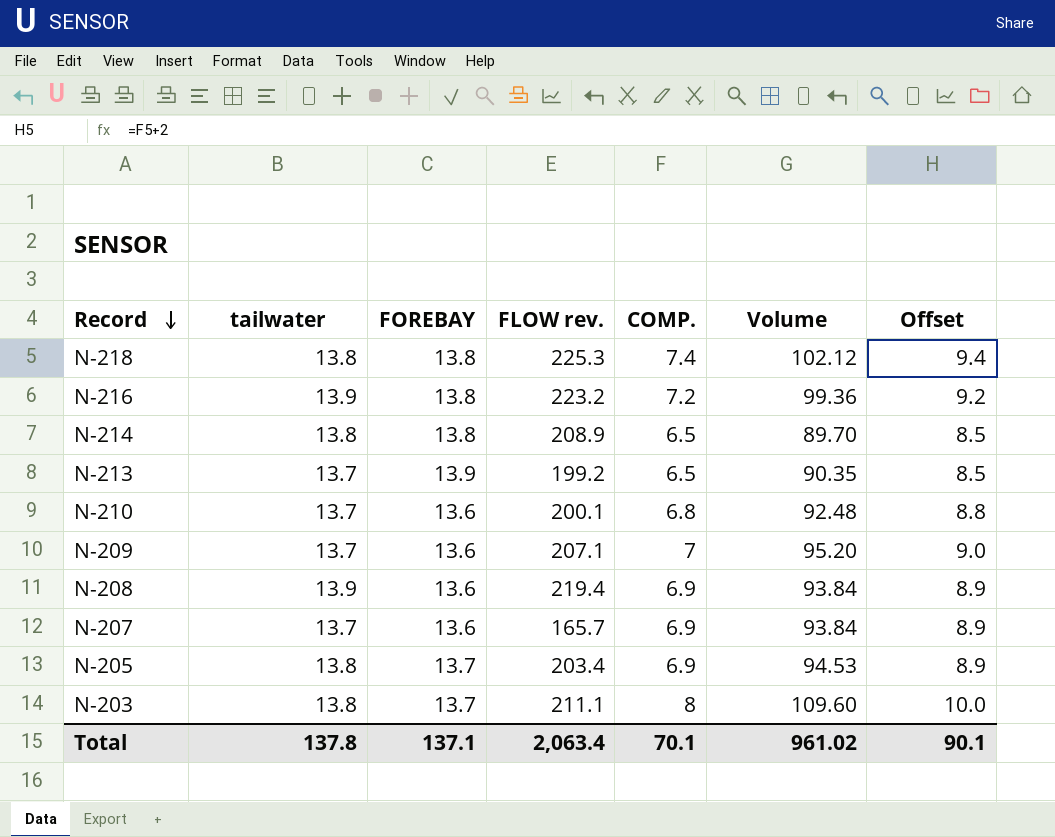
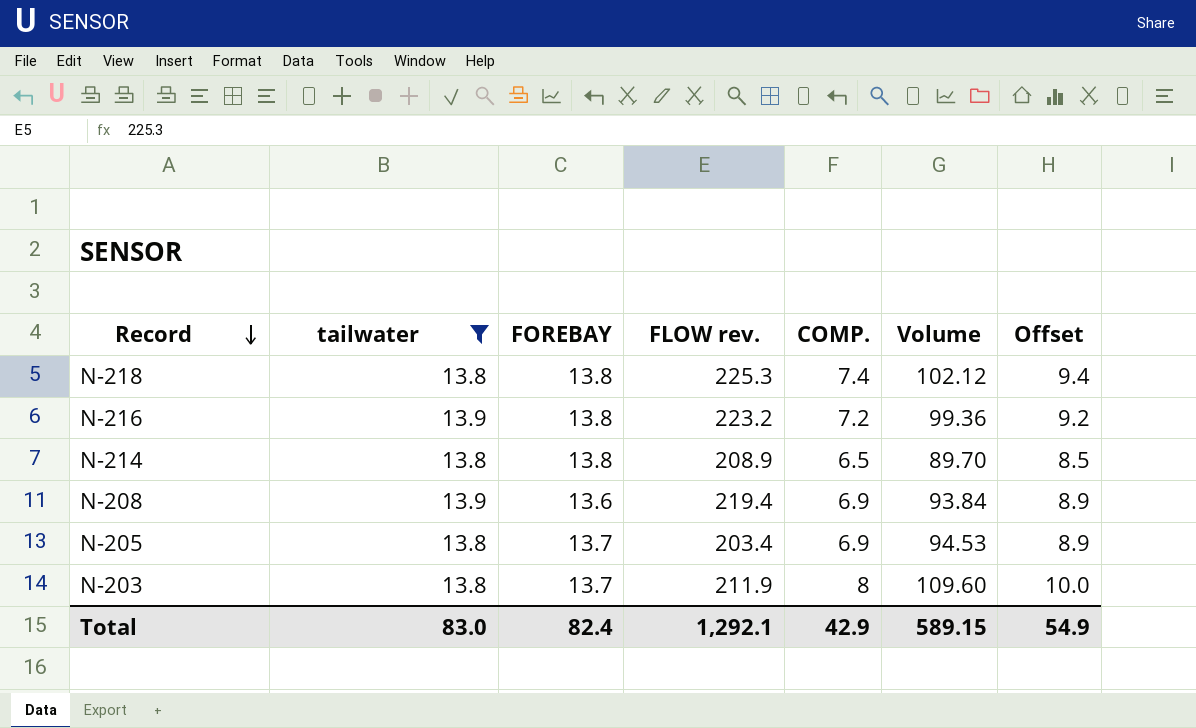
filter: none -> tailwater != 13.7
N-203 | FLOW rev.: 211.1 -> 211.9
Total | tailwater: 137.8 -> 83.0
Total | FOREBAY: 137.1 -> 82.4
Total | FLOW rev.: 2,063.4 -> 1,292.1
Total | COMP.: 70.1 -> 42.9
Total | Volume: 961.02 -> 589.15
Total | Offset: 90.1 -> 54.9

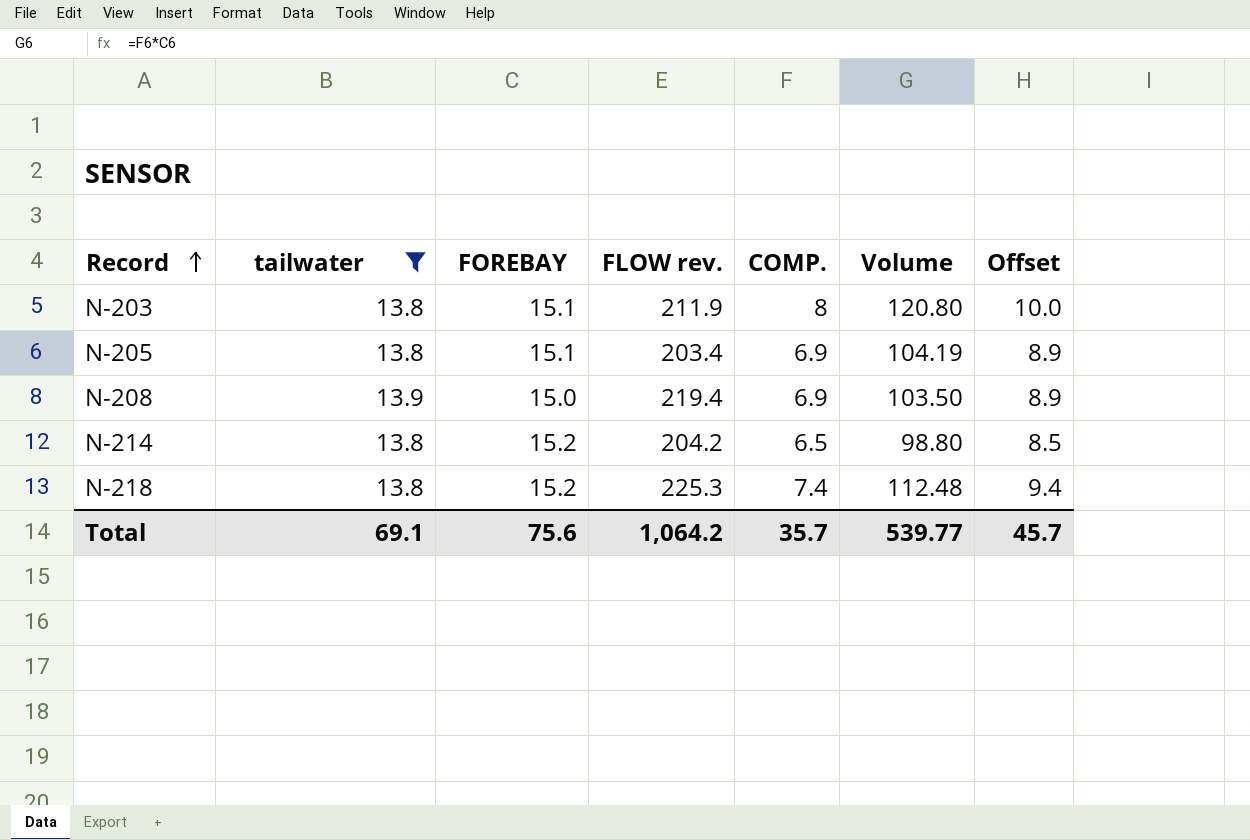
row order: Record descending -> Record ascending
row N-216: 13.9 | 13.8 | 223.2 | 7.2 | 99.36 | 9.2 -> none
N-203 | FOREBAY: 13.7 -> 15.1
N-203 | Volume: 109.60 -> 120.80
N-205 | FOREBAY: 13.7 -> 15.1
N-205 | Volume: 94.53 -> 104.19
N-208 | FOREBAY: 13.6 -> 15.0
N-208 | Volume: 93.84 -> 103.50
N-214 | FOREBAY: 13.8 -> 15.2
N-214 | FLOW rev.: 208.9 -> 204.2
N-214 | Volume: 89.70 -> 98.80
N-218 | FOREBAY: 13.8 -> 15.2
N-218 | Volume: 102.12 -> 112.48
Total | tailwater: 83.0 -> 69.1
Total | FOREBAY: 82.4 -> 75.6
Total | FLOW rev.: 1,292.1 -> 1,064.2
Total | COMP.: 42.9 -> 35.7
Total | Volume: 589.15 -> 539.77
Total | Offset: 54.9 -> 45.7

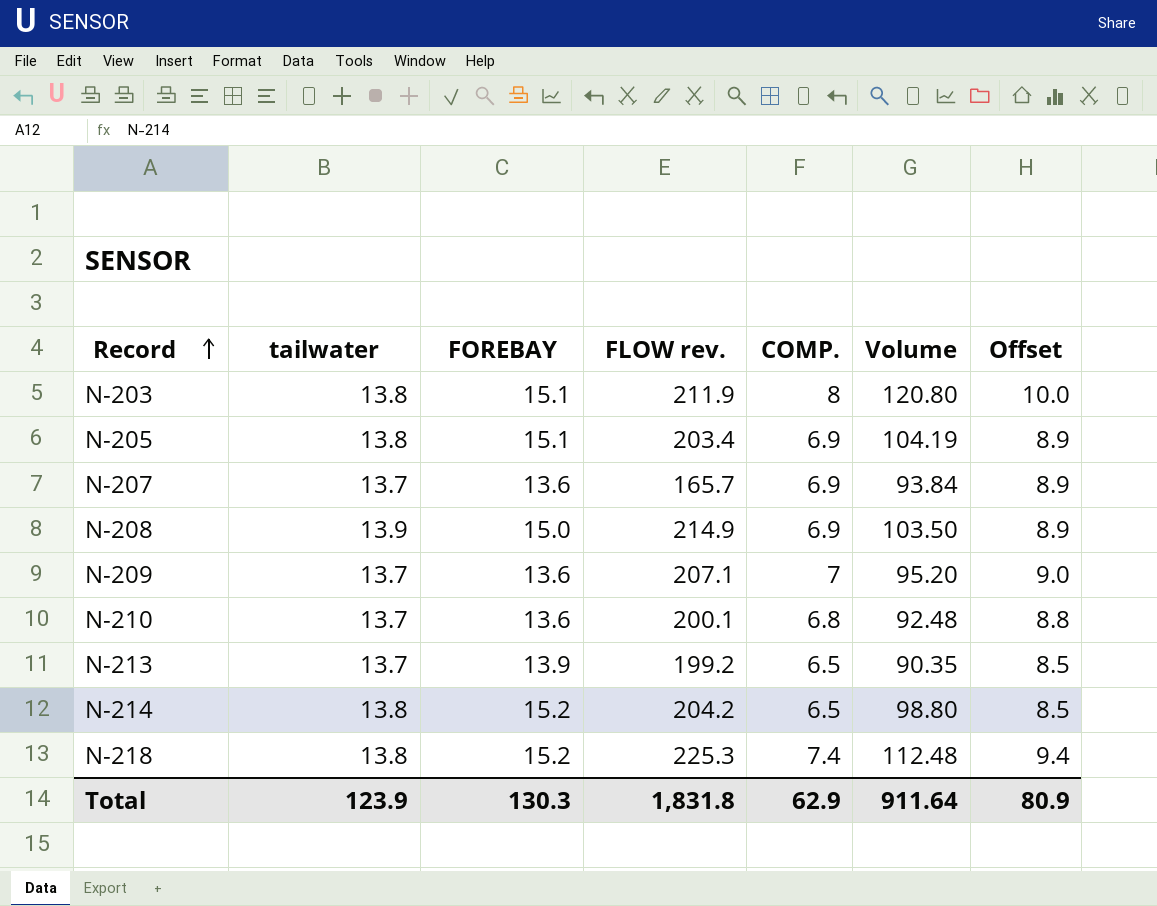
filter: tailwater != 13.7 -> none
N-208 | FLOW rev.: 219.4 -> 214.9
Total | tailwater: 69.1 -> 123.9
Total | FOREBAY: 75.6 -> 130.3
Total | FLOW rev.: 1,064.2 -> 1,831.8
Total | COMP.: 35.7 -> 62.9
Total | Volume: 539.77 -> 911.64
Total | Offset: 45.7 -> 80.9

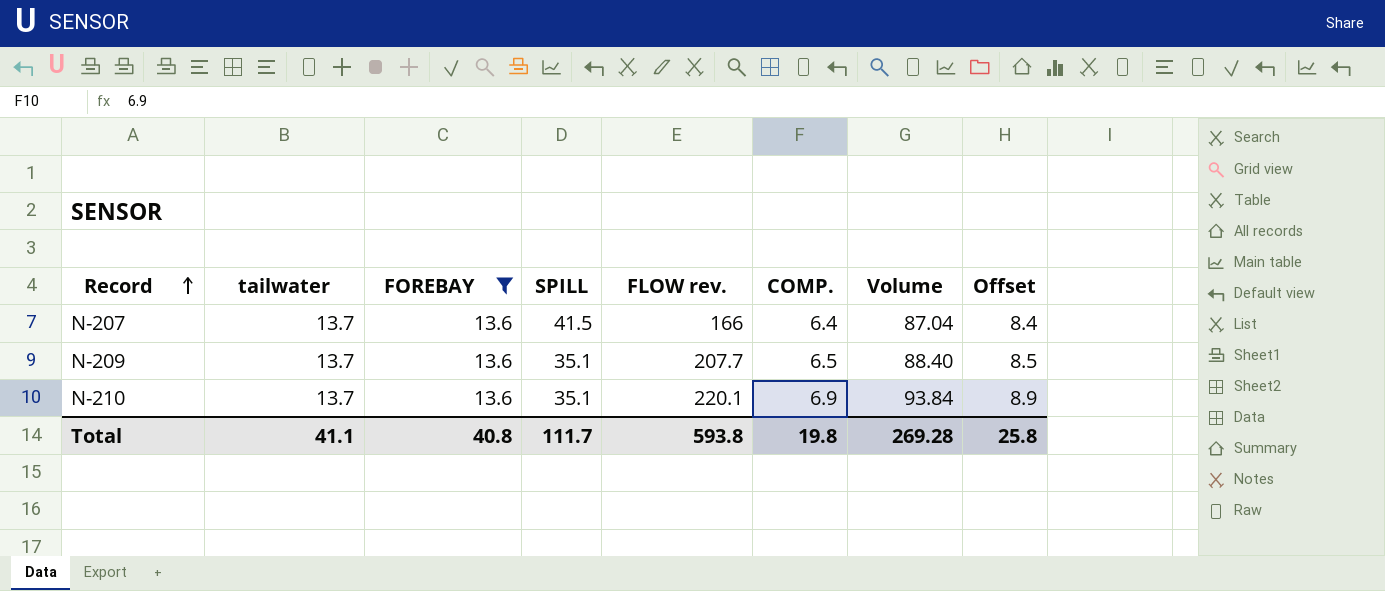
filter: none -> FOREBAY = 13.6
column SPILL | position: none -> 4
N-207 | FLOW rev.: 165.7 -> 166
N-207 | COMP.: 6.9 -> 6.4
N-207 | Volume: 93.84 -> 87.04
N-207 | Offset: 8.9 -> 8.4
N-209 | FLOW rev.: 207.1 -> 207.7
N-209 | COMP.: 7 -> 6.5
N-209 | Volume: 95.20 -> 88.40
N-209 | Offset: 9.0 -> 8.5
N-210 | FLOW rev.: 200.1 -> 220.1
N-210 | COMP.: 6.8 -> 6.9
N-210 | Volume: 92.48 -> 93.84
N-210 | Offset: 8.8 -> 8.9
Total | tailwater: 123.9 -> 41.1
Total | FOREBAY: 130.3 -> 40.8
Total | FLOW rev.: 1,831.8 -> 593.8
Total | COMP.: 62.9 -> 19.8
Total | Volume: 911.64 -> 269.28
Total | Offset: 80.9 -> 25.8

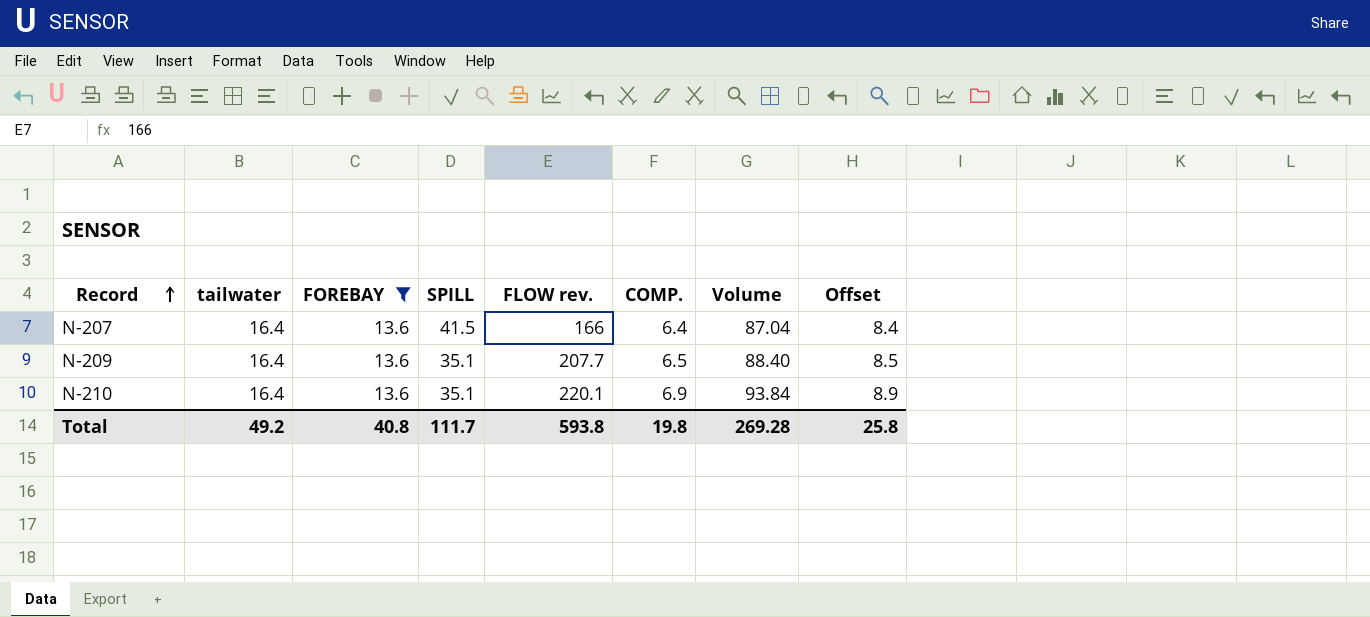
N-207 | tailwater: 13.7 -> 16.4
N-209 | tailwater: 13.7 -> 16.4
N-210 | tailwater: 13.7 -> 16.4
Total | tailwater: 41.1 -> 49.2

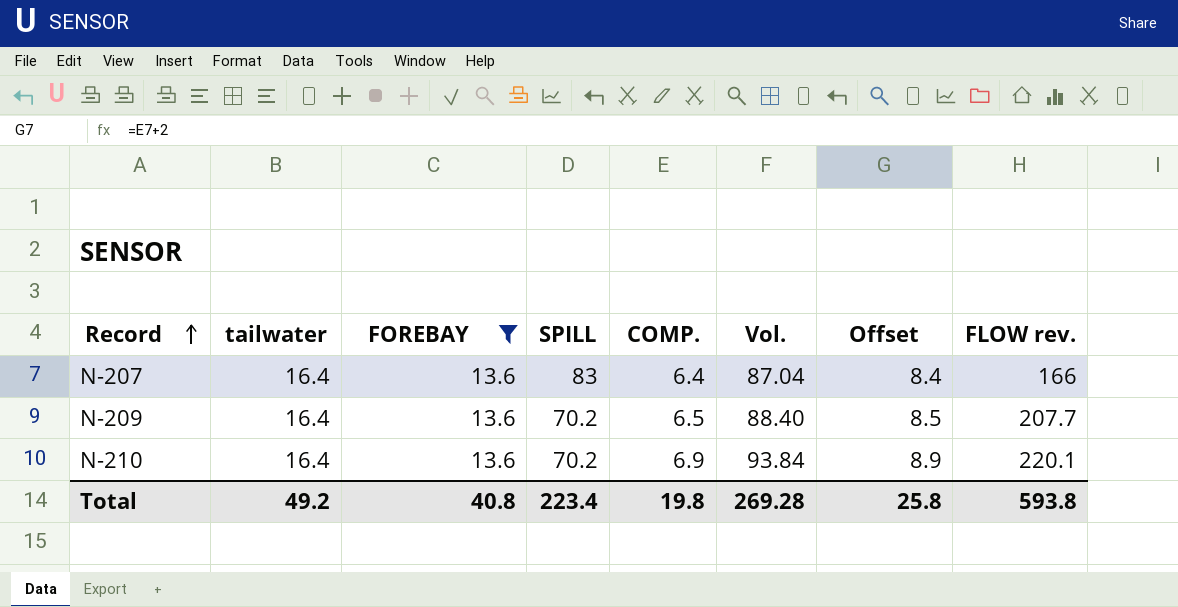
column name: Volume -> Vol.
column FLOW rev. | position: 5 -> 8
N-207 | SPILL: 41.5 -> 83
N-209 | SPILL: 35.1 -> 70.2
N-210 | SPILL: 35.1 -> 70.2
Total | SPILL: 111.7 -> 223.4

